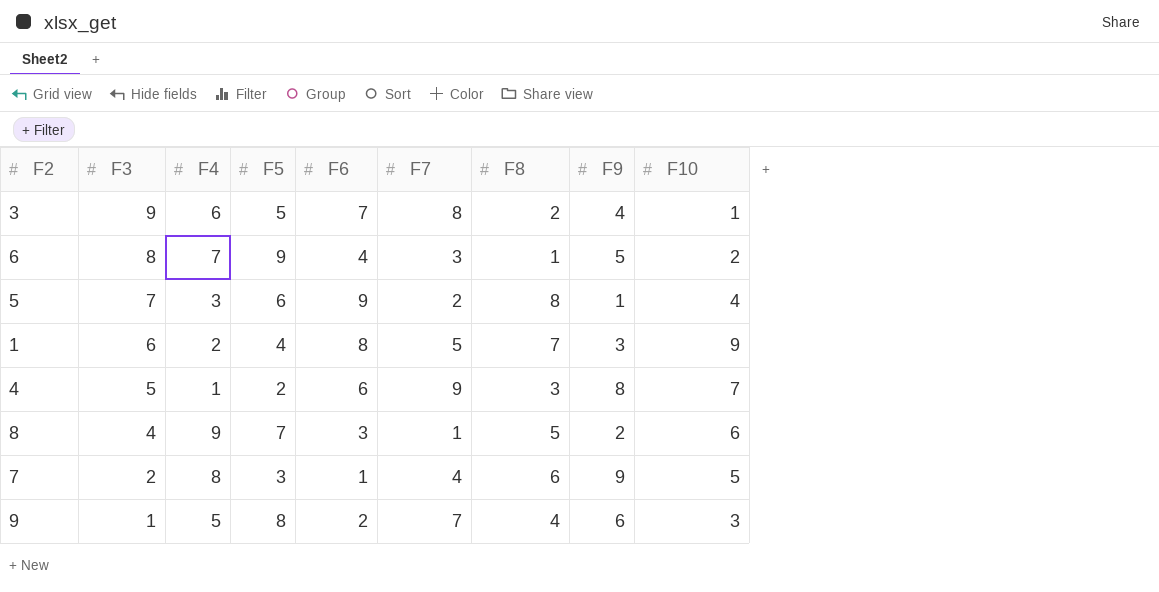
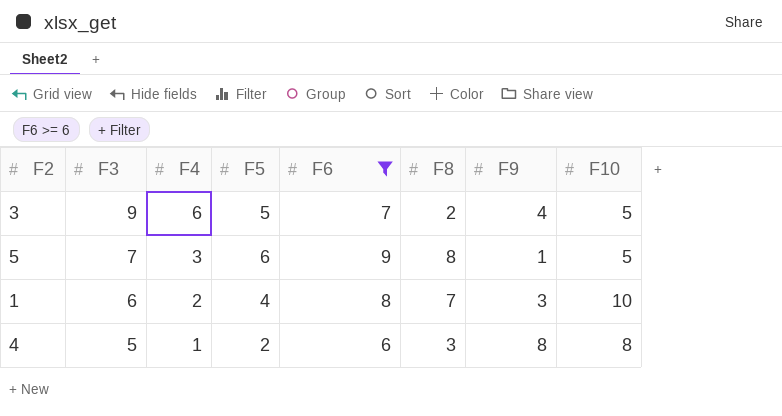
filter: none -> F6 >= 6
column F7 | position: 6 -> none
3 | F10: 1 -> 5
5 | F10: 4 -> 5
1 | F10: 9 -> 10
4 | F10: 7 -> 8

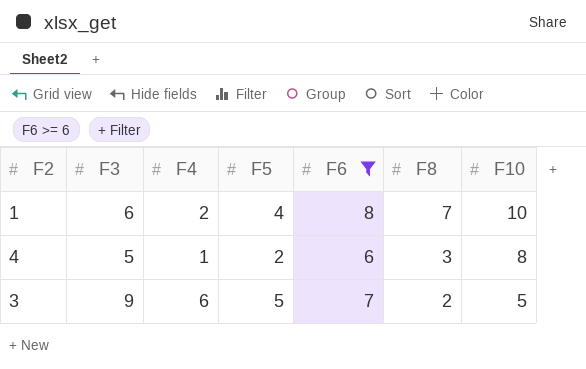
row order: F3 descending -> F8 descending
column F9 | position: 7 -> none
row 5: 7 | 3 | 6 | 9 | 8 | 1 | 5 -> none

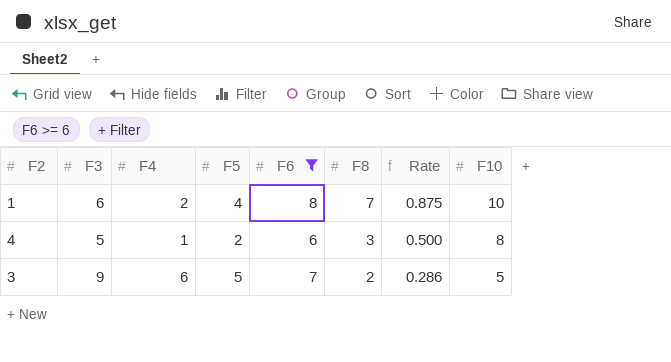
column Rate | formula: none -> [F8] / [F6]

